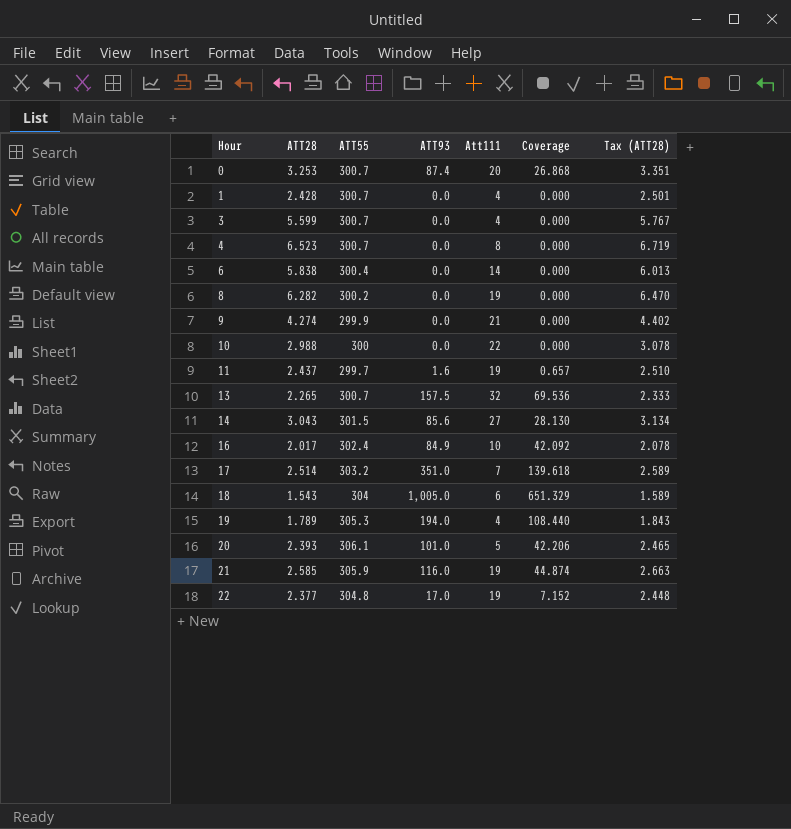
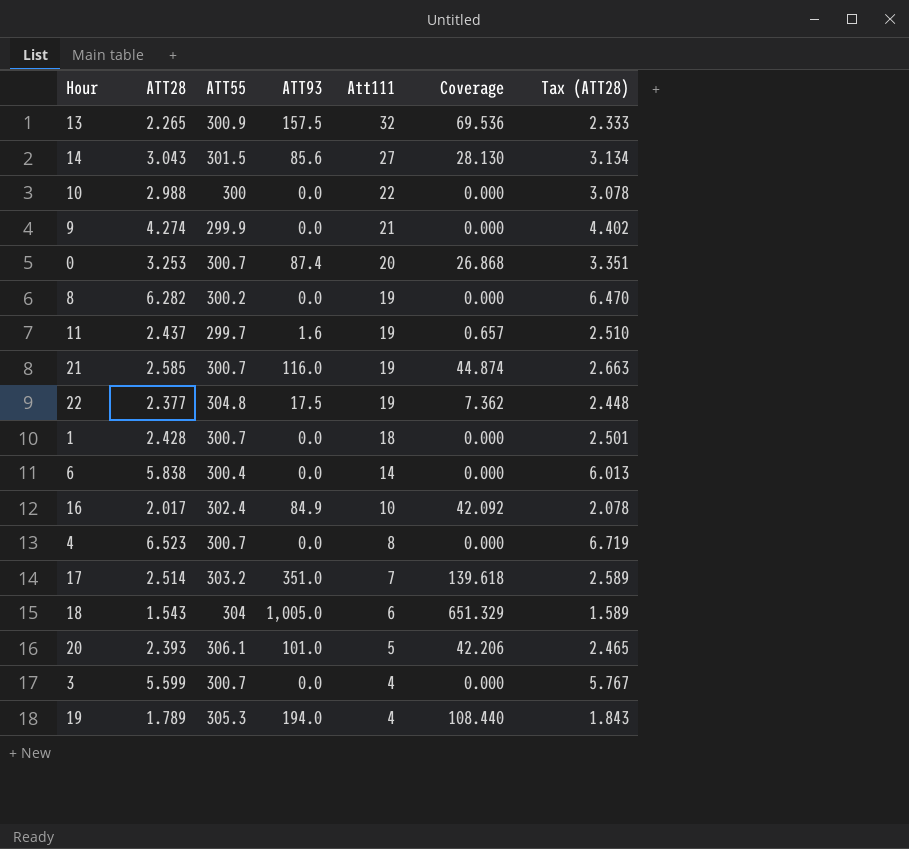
row order: Hour ascending -> Att111 descending
13 | ATT55: 300.7 -> 300.9
21 | ATT55: 305.9 -> 300.7
22 | ATT93: 17.0 -> 17.5
22 | Coverage: 7.152 -> 7.362
1 | Att111: 4 -> 18

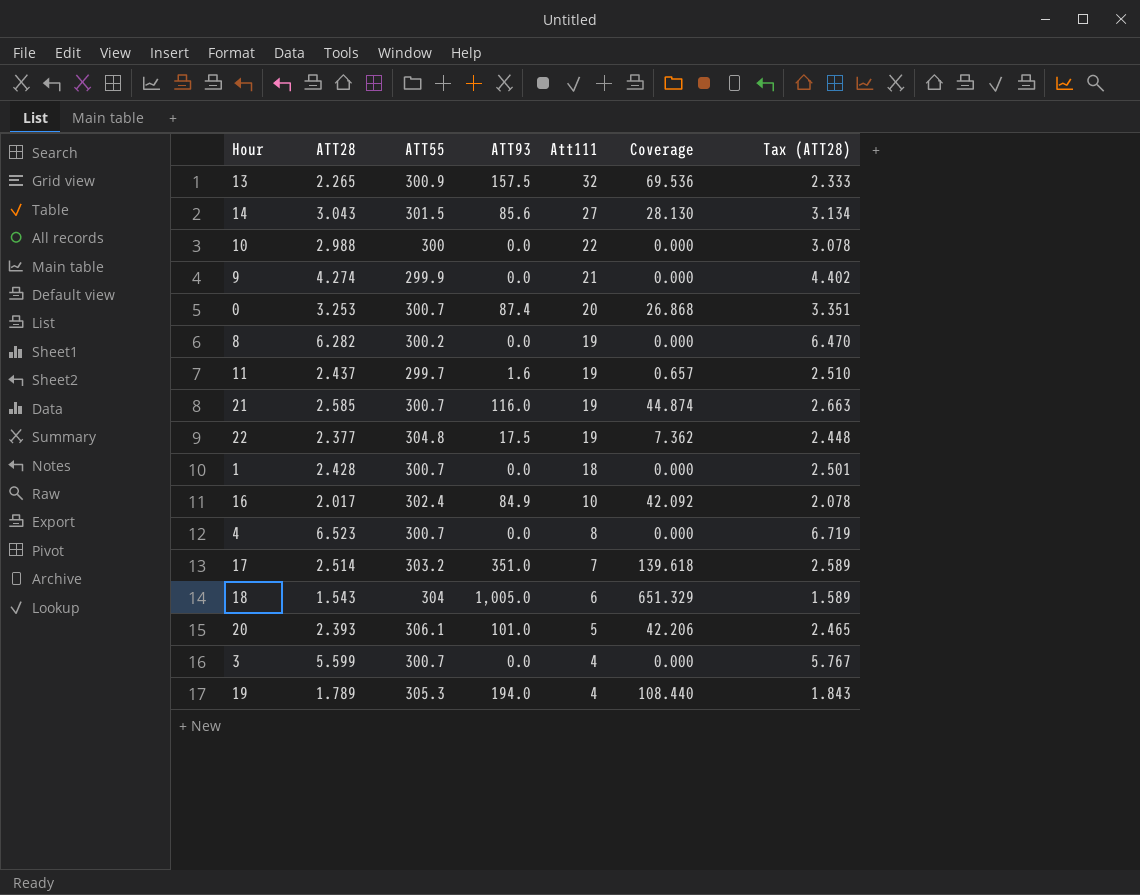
row 6: 5.838 | 300.4 | 0.0 | 14 | 0.000 | 6.013 -> none

